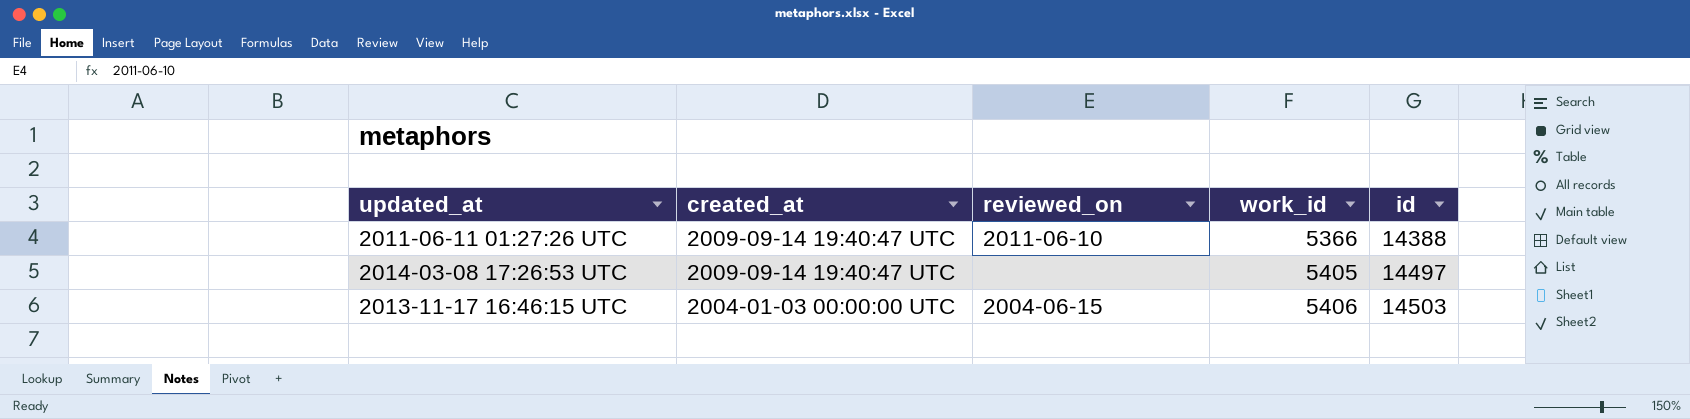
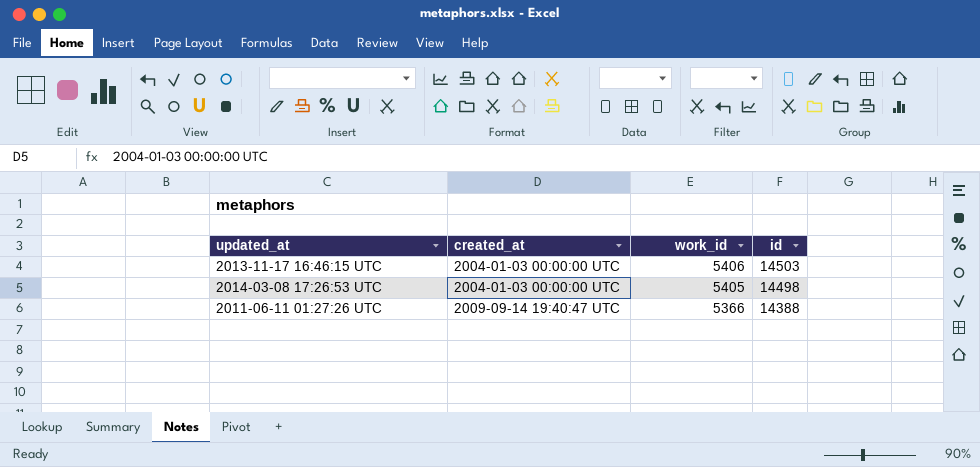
row order: created_at descending -> created_at ascending
column reviewed_on | position: 3 -> none
2014-03-08 17:26:53 UTC | created_at: 2009-09-14 19:40:47 UTC -> 2004-01-03 00:00:00 UTC
2014-03-08 17:26:53 UTC | id: 14497 -> 14498

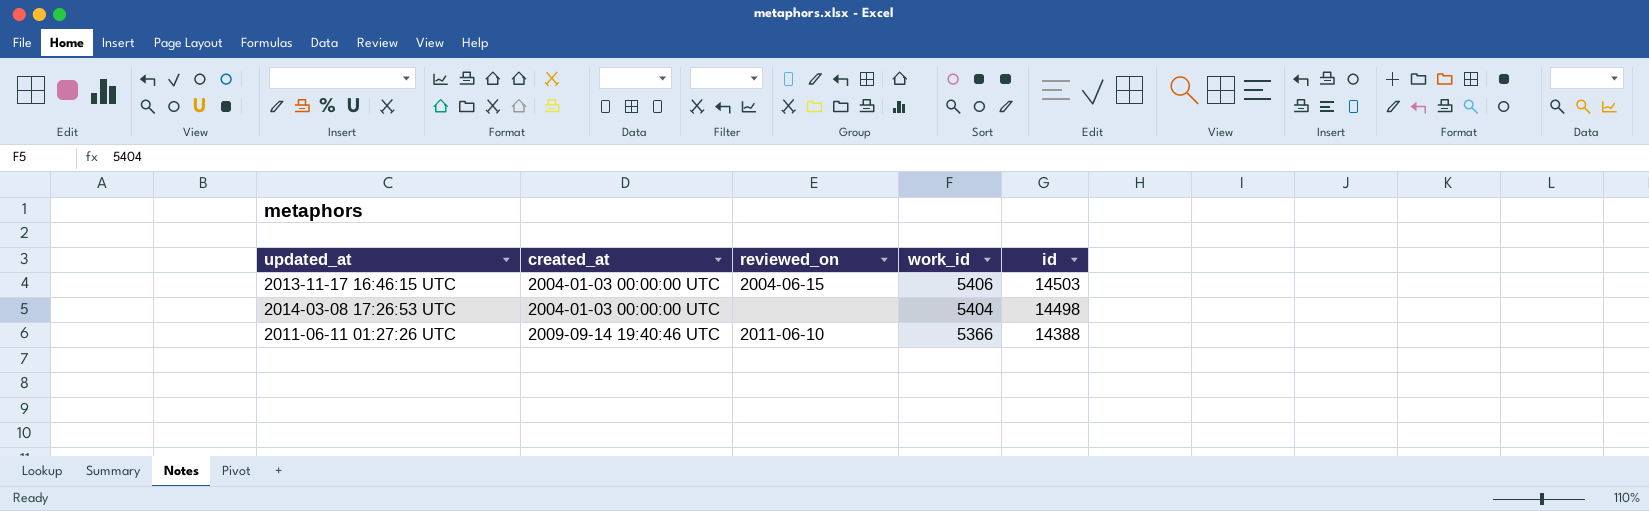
column reviewed_on | position: none -> 3
2014-03-08 17:26:53 UTC | work_id: 5405 -> 5404
2011-06-11 01:27:26 UTC | created_at: 2009-09-14 19:40:47 UTC -> 2009-09-14 19:40:46 UTC

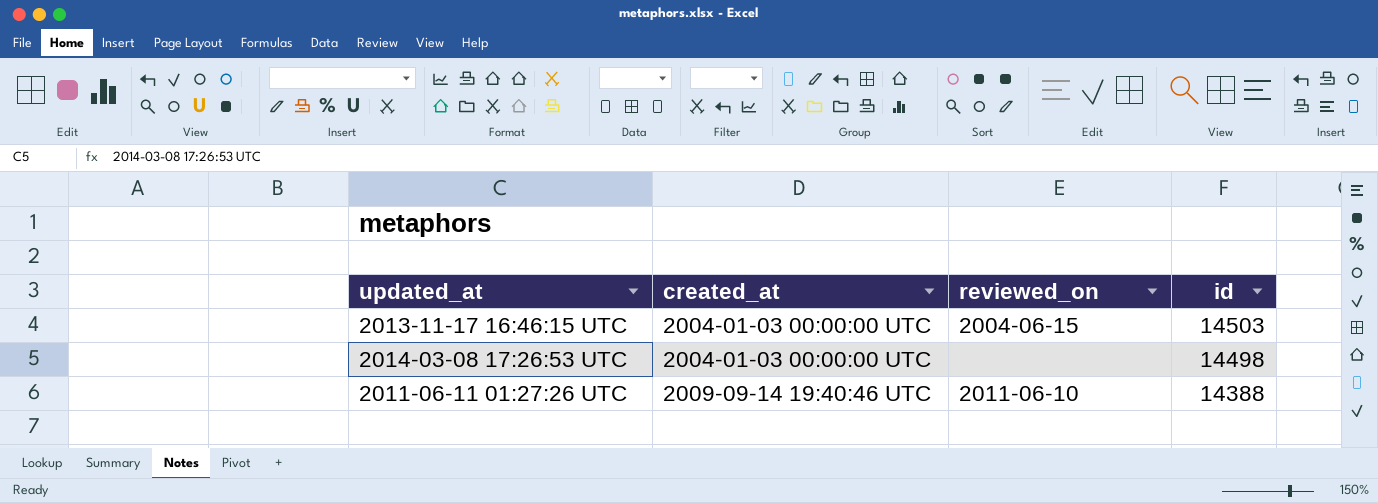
column work_id | position: 4 -> none

